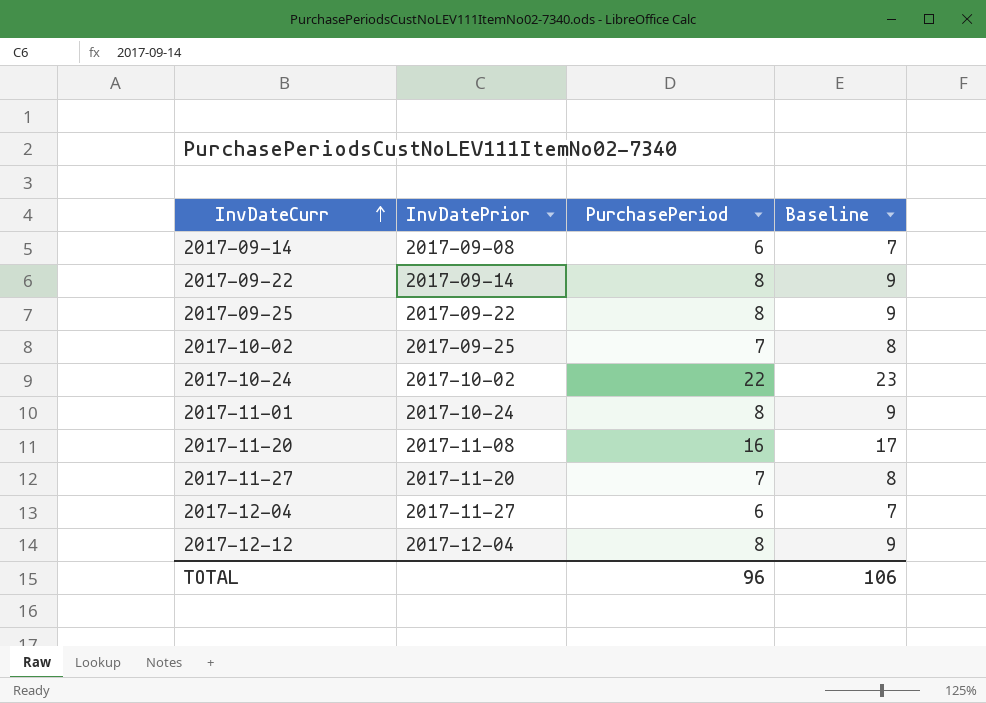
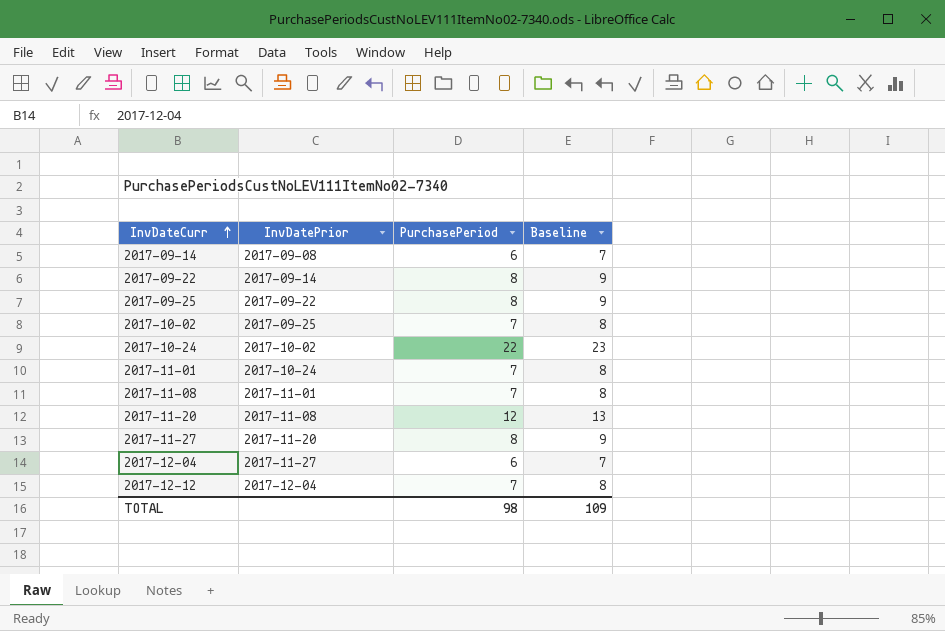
2017-11-01 | PurchasePeriod: 8 -> 7
2017-11-01 | Baseline: 9 -> 8
row 2017-11-08: none -> 2017-11-01 | 7 | 8
2017-11-20 | PurchasePeriod: 16 -> 12
2017-11-20 | Baseline: 17 -> 13
2017-11-27 | PurchasePeriod: 7 -> 8
2017-11-27 | Baseline: 8 -> 9
2017-12-12 | PurchasePeriod: 8 -> 7
2017-12-12 | Baseline: 9 -> 8
TOTAL | PurchasePeriod: 96 -> 98
TOTAL | Baseline: 106 -> 109

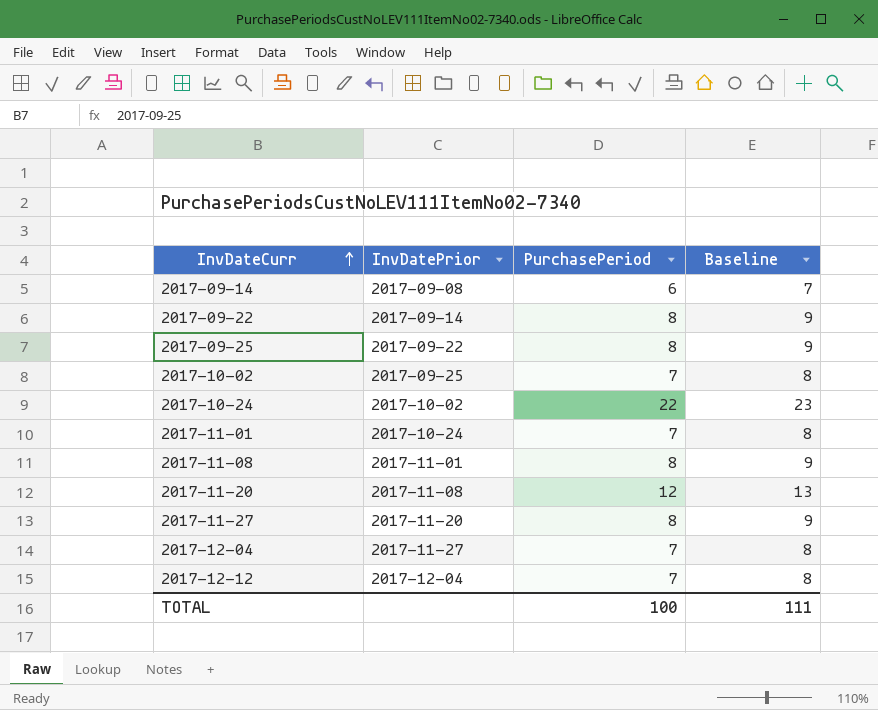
2017-11-08 | PurchasePeriod: 7 -> 8
2017-11-08 | Baseline: 8 -> 9
2017-12-04 | PurchasePeriod: 6 -> 7
2017-12-04 | Baseline: 7 -> 8
TOTAL | PurchasePeriod: 98 -> 100
TOTAL | Baseline: 109 -> 111

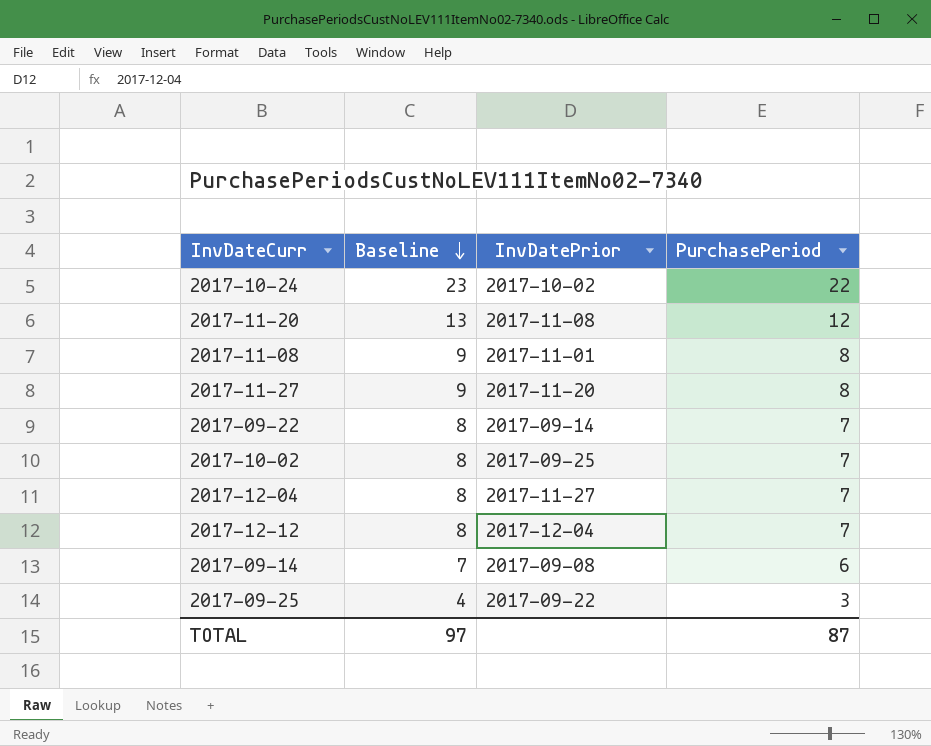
row order: InvDateCurr ascending -> Baseline descending
column Baseline | position: 4 -> 2
row 2017-11-01: 2017-10-24 | 7 | 8 -> none
2017-09-22 | Baseline: 9 -> 8
2017-09-22 | PurchasePeriod: 8 -> 7
2017-09-25 | Baseline: 9 -> 4
2017-09-25 | PurchasePeriod: 8 -> 3
TOTAL | Baseline: 111 -> 97
TOTAL | PurchasePeriod: 100 -> 87

